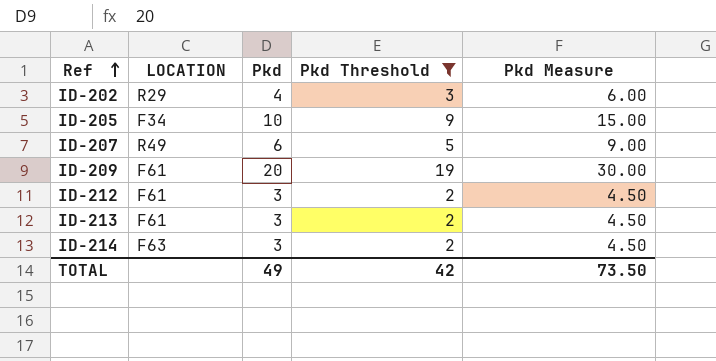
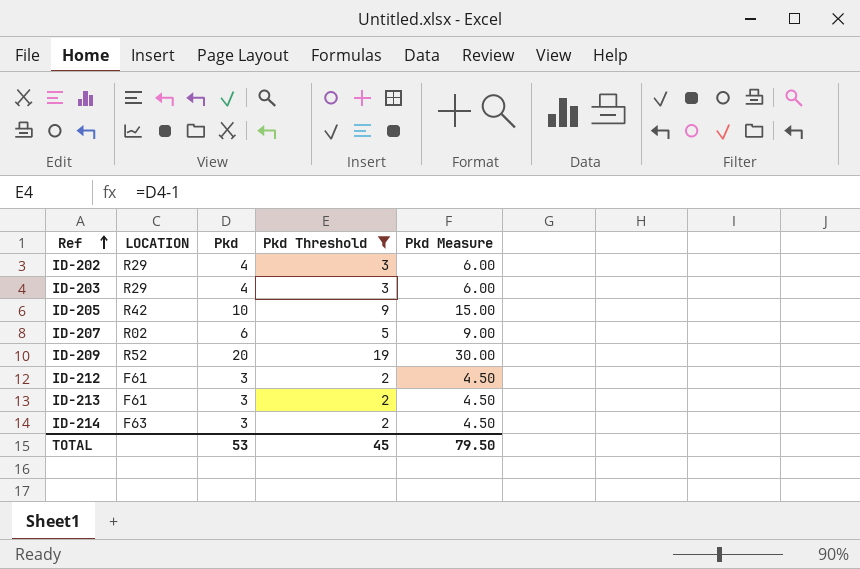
row ID-203: none -> R29 | 4 | 3 | 6.00
ID-205 | LOCATION: F34 -> R42
ID-207 | LOCATION: R49 -> R02
ID-209 | LOCATION: F61 -> R52
TOTAL | Pkd: 49 -> 53
TOTAL | Pkd Threshold: 42 -> 45
TOTAL | Pkd Measure: 73.50 -> 79.50

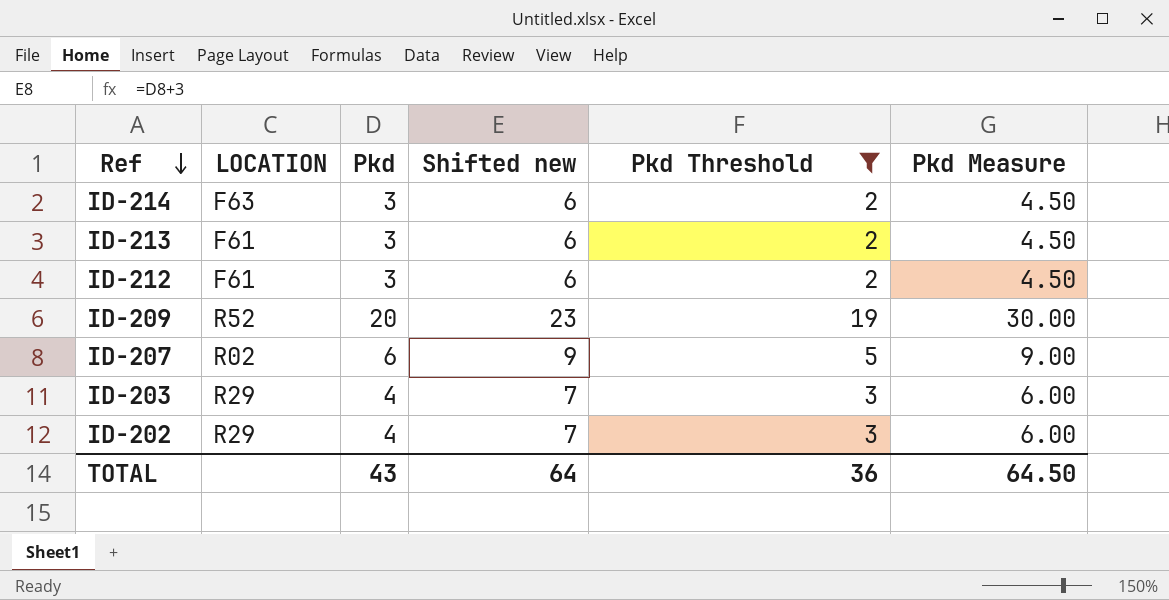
row order: Ref ascending -> Ref descending
column Shifted new | formula: none -> [Pkd] + 3
row ID-205: R42 | 10 | 9 | 15.00 -> none
TOTAL | Pkd: 53 -> 43
TOTAL | Pkd Threshold: 45 -> 36
TOTAL | Pkd Measure: 79.50 -> 64.50

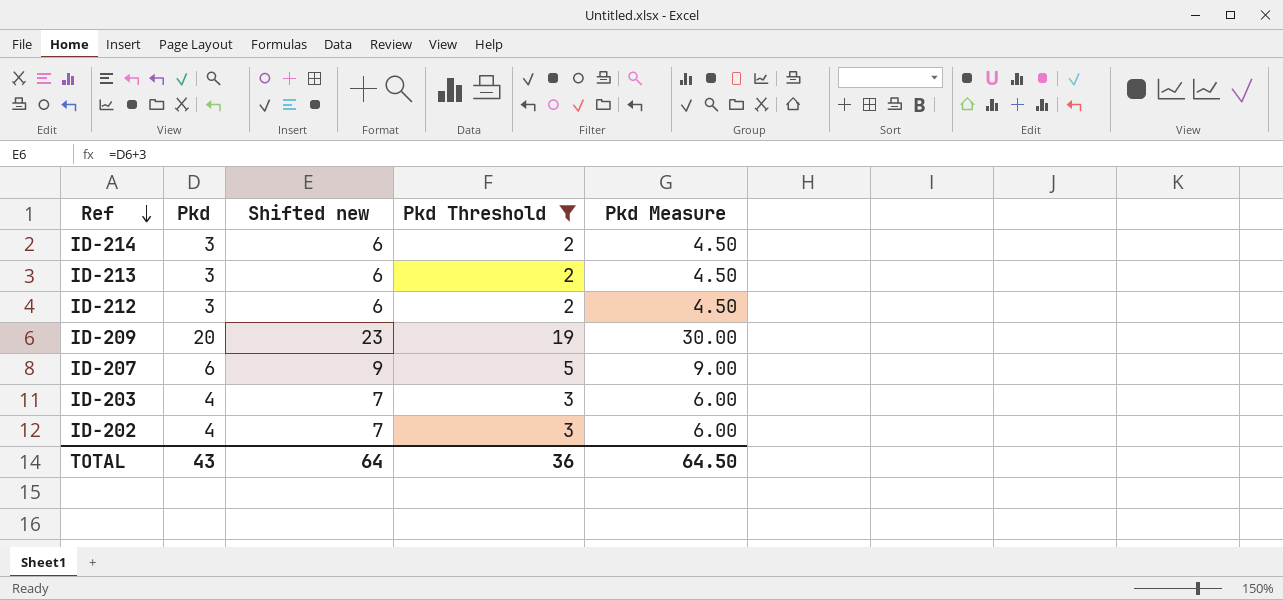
column LOCATION | position: 2 -> none

